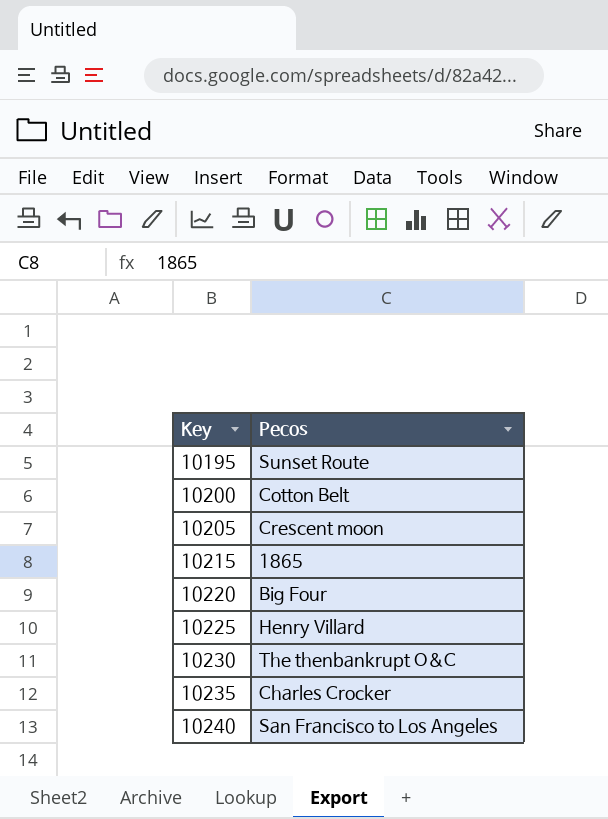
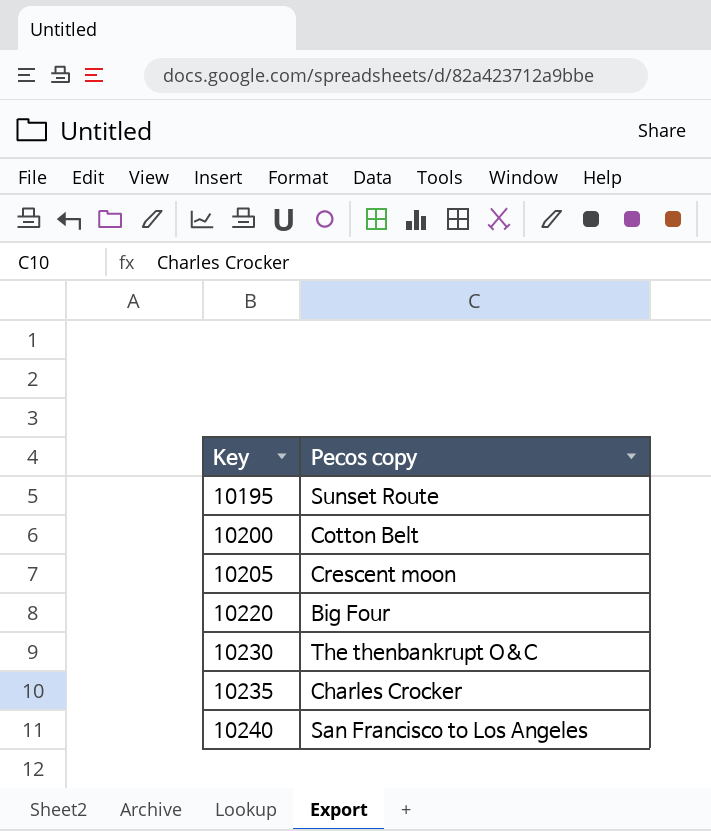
column name: Pecos -> Pecos copy
row 10215: 1865 -> none
row 10225: Henry Villard -> none

